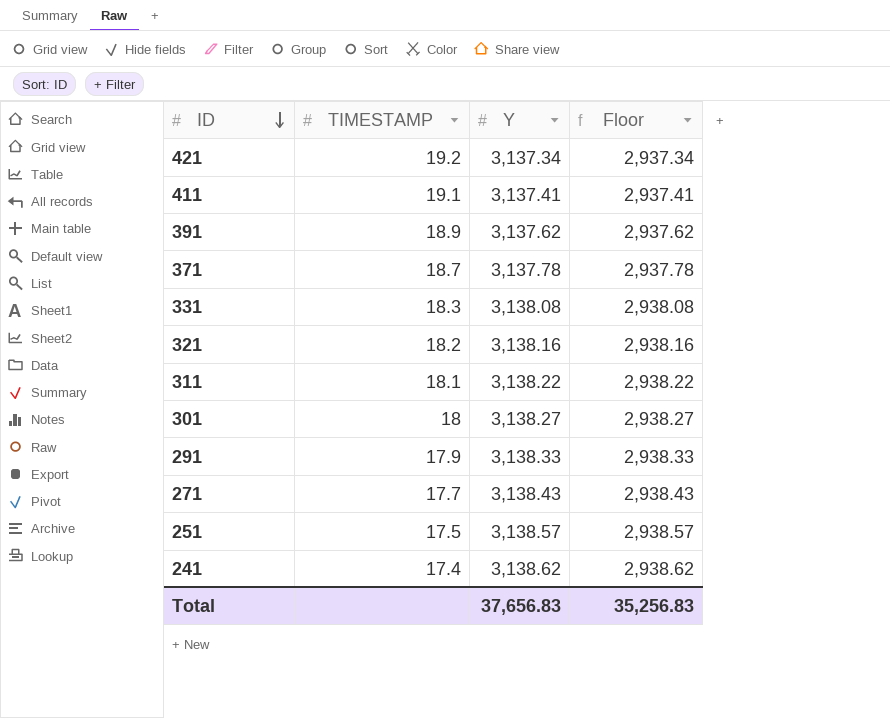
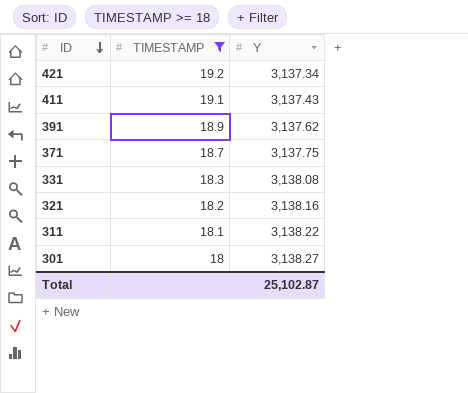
filter: none -> TIMESTAMP >= 18
column Floor | formula: [Y] - 200 -> none
411 | Y: 3,137.41 -> 3,137.43
371 | Y: 3,137.78 -> 3,137.75
Total | Y: 37,656.83 -> 25,102.87

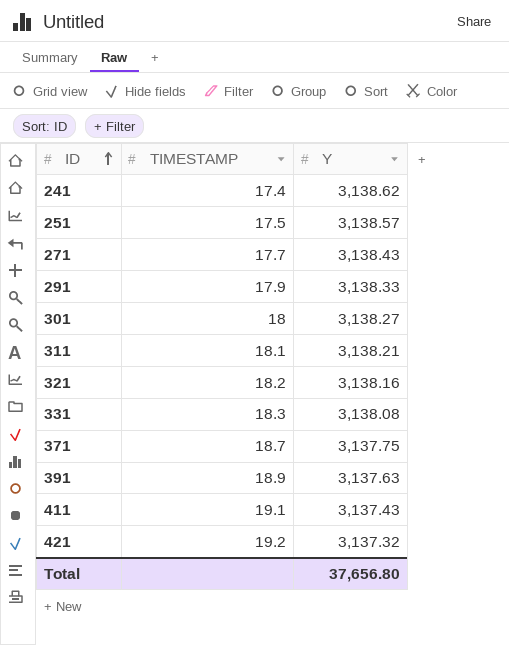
filter: TIMESTAMP >= 18 -> none
row order: ID descending -> ID ascending
311 | Y: 3,138.22 -> 3,138.21
391 | Y: 3,137.62 -> 3,137.63
421 | Y: 3,137.34 -> 3,137.32
Total | Y: 25,102.87 -> 37,656.80

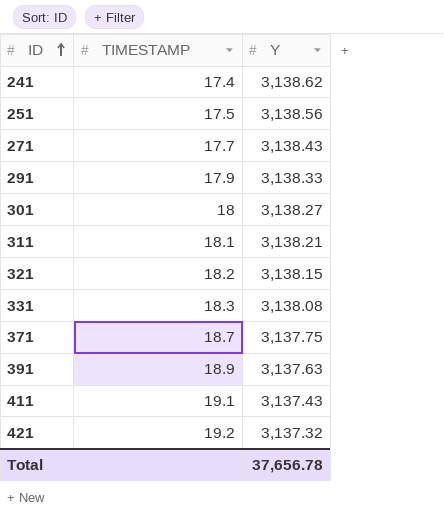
251 | Y: 3,138.57 -> 3,138.56
321 | Y: 3,138.16 -> 3,138.15
Total | Y: 37,656.80 -> 37,656.78

